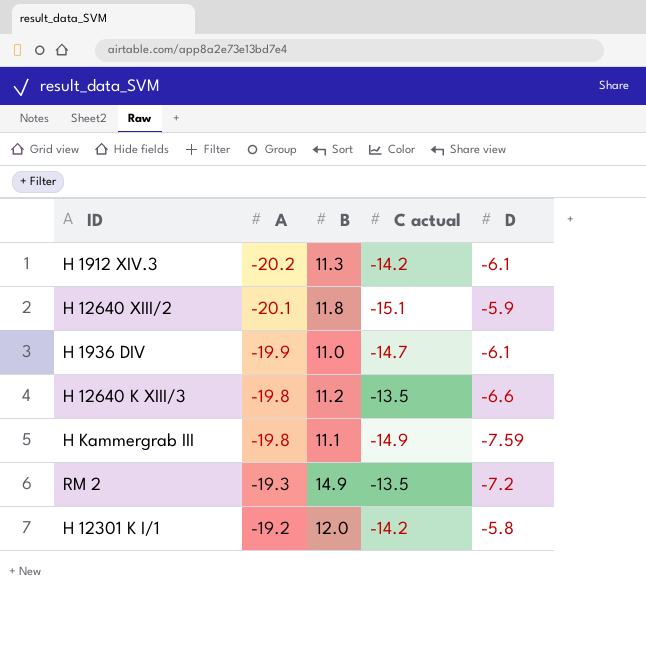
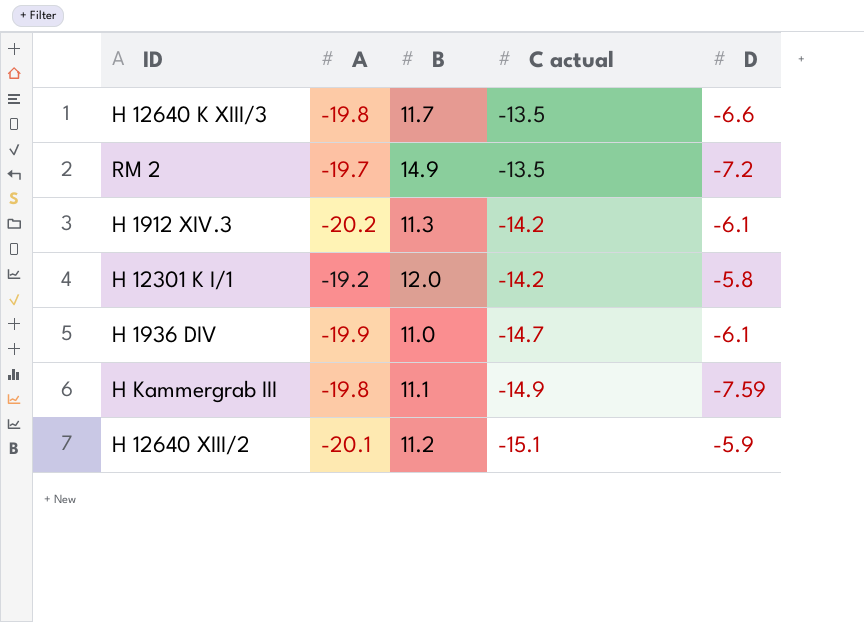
row order: A ascending -> C actual descending
H 12640 K XIII/3 | B: 11.2 -> 11.7
RM 2 | A: -19.3 -> -19.7
H 12640 XIII/2 | B: 11.8 -> 11.2

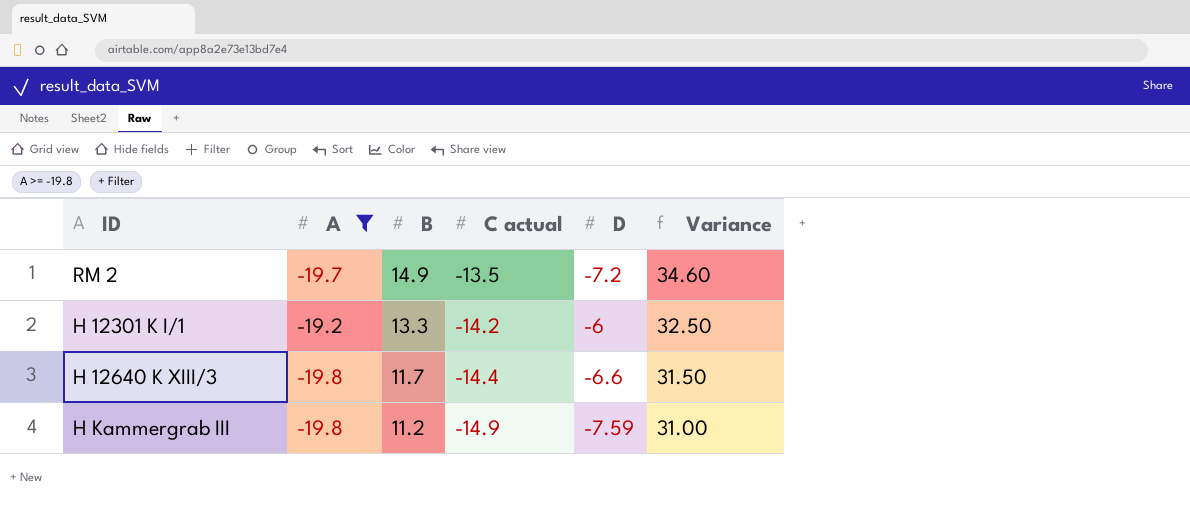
filter: none -> A >= -19.8
row order: C actual descending -> B descending
column Variance | formula: none -> [B] - [A]
H 12301 K I/1 | B: 12.0 -> 13.3
H 12301 K I/1 | D: -5.8 -> -6
H 12640 K XIII/3 | C actual: -13.5 -> -14.4
H Kammergrab III | B: 11.1 -> 11.2

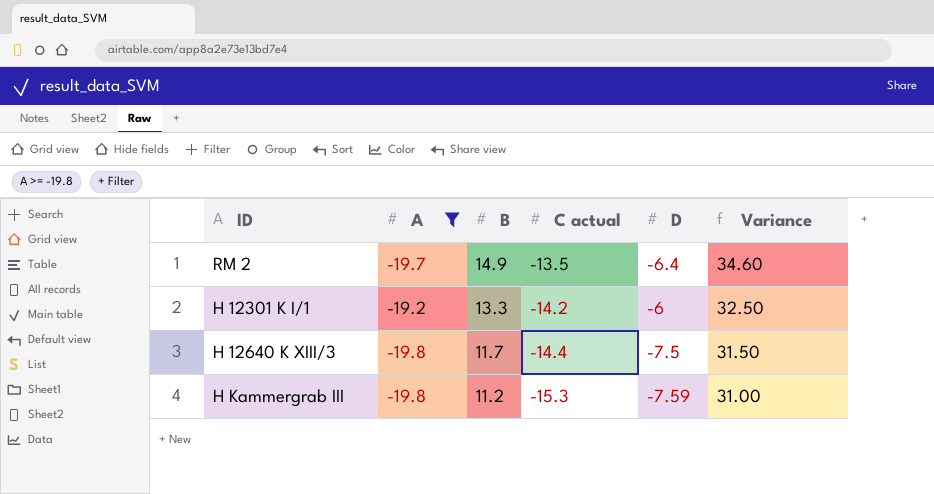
RM 2 | D: -7.2 -> -6.4
H 12640 K XIII/3 | D: -6.6 -> -7.5
H Kammergrab III | C actual: -14.9 -> -15.3

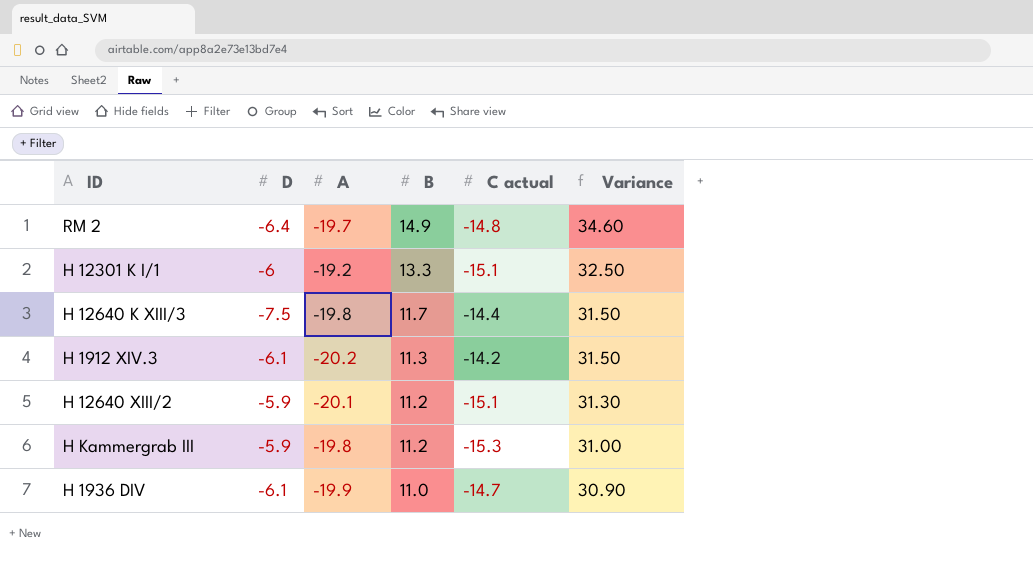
filter: A >= -19.8 -> none
column D | position: 5 -> 2
RM 2 | C actual: -13.5 -> -14.8
H 12301 K I/1 | C actual: -14.2 -> -15.1
H Kammergrab III | D: -7.59 -> -5.9

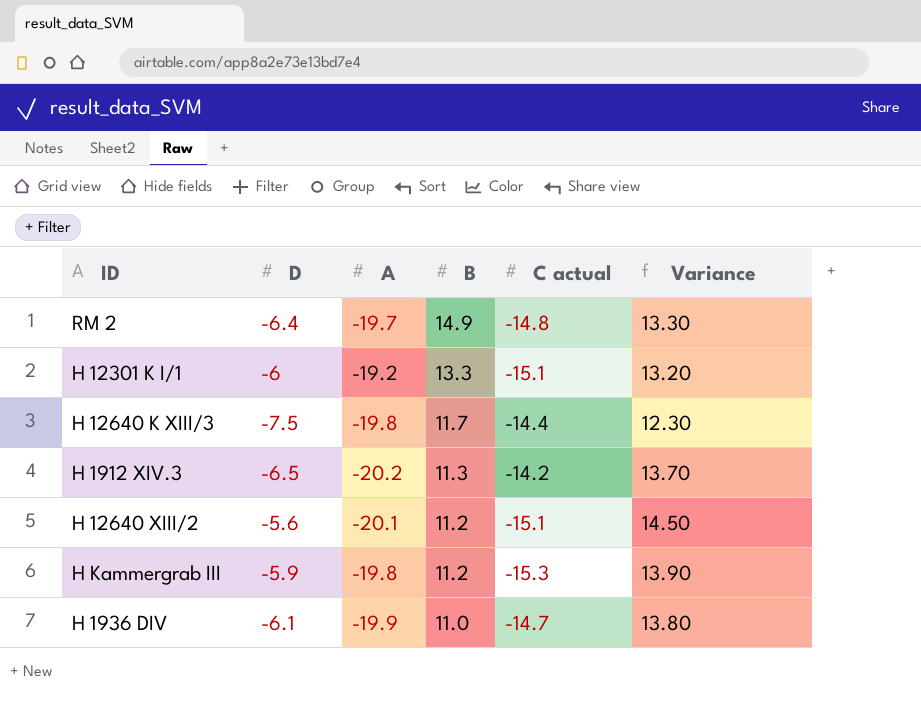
column Variance | formula: [B] - [A] -> [D] - [A]
H 1912 XIV.3 | D: -6.1 -> -6.5
H 12640 XIII/2 | D: -5.9 -> -5.6

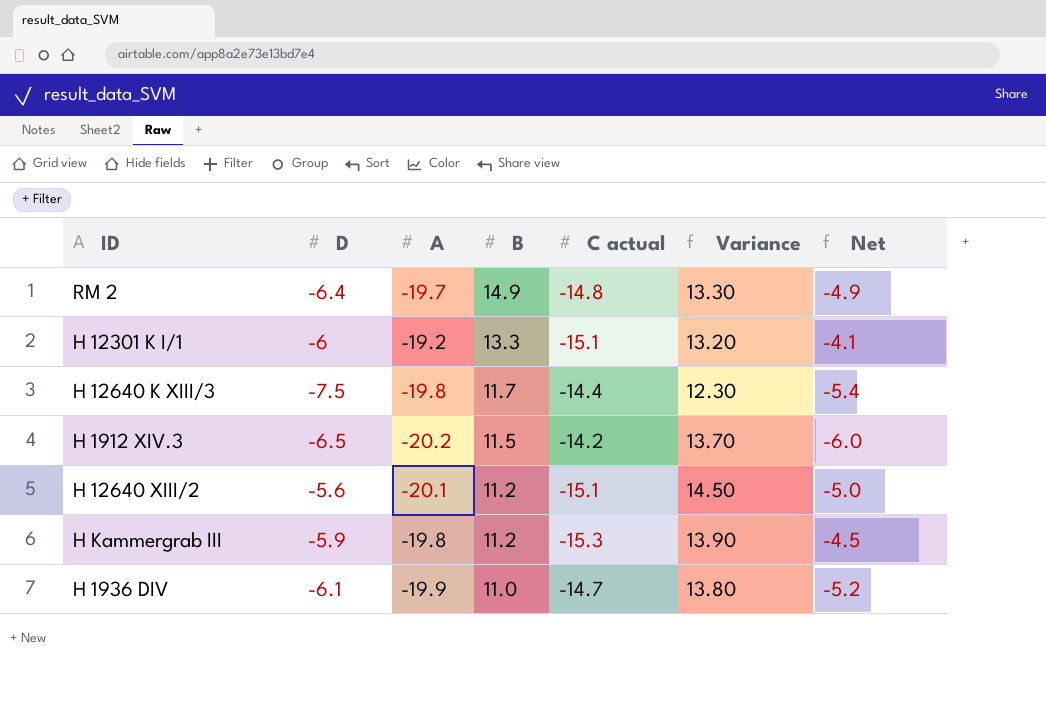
column Net | formula: none -> [A] - [C actual]
H 1912 XIV.3 | B: 11.3 -> 11.5

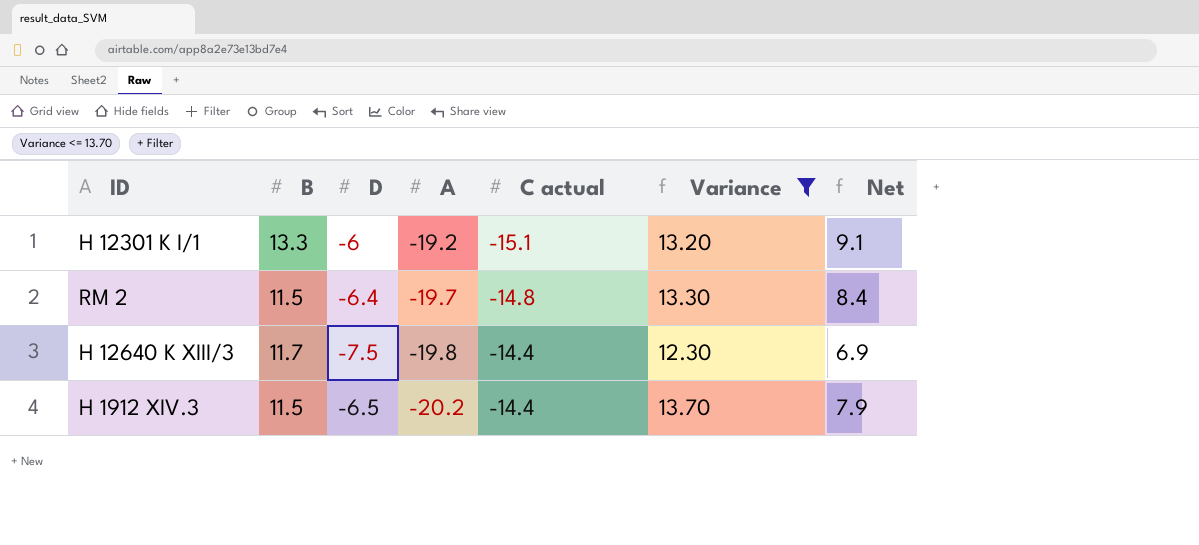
filter: none -> Variance <= 13.70
row order: B descending -> A descending
column B | position: 4 -> 2
column Net | formula: [A] - [C actual] -> [D] - [C actual]
RM 2 | B: 14.9 -> 11.5
H 1912 XIV.3 | C actual: -14.2 -> -14.4

